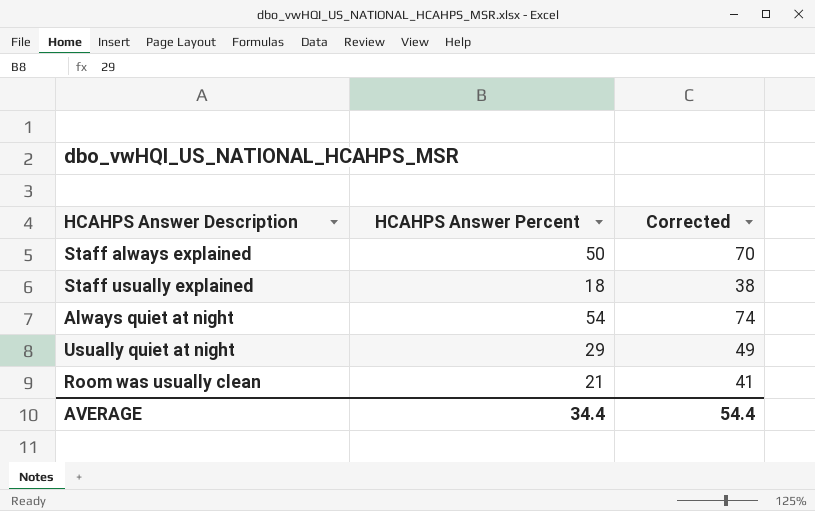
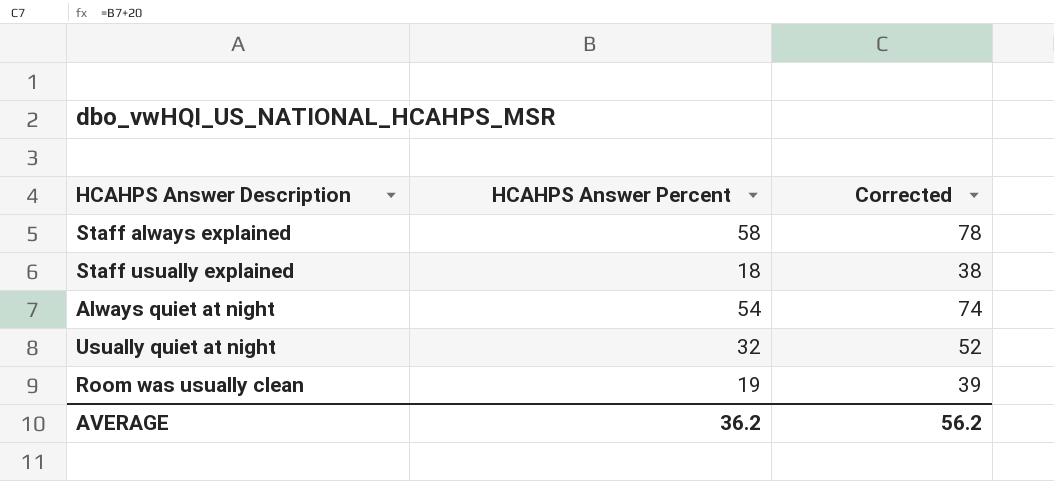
Staff always explained | HCAHPS Answer Percent: 50 -> 58
Staff always explained | Corrected: 70 -> 78
Usually quiet at night | HCAHPS Answer Percent: 29 -> 32
Usually quiet at night | Corrected: 49 -> 52
Room was usually clean | HCAHPS Answer Percent: 21 -> 19
Room was usually clean | Corrected: 41 -> 39
AVERAGE | HCAHPS Answer Percent: 34.4 -> 36.2
AVERAGE | Corrected: 54.4 -> 56.2

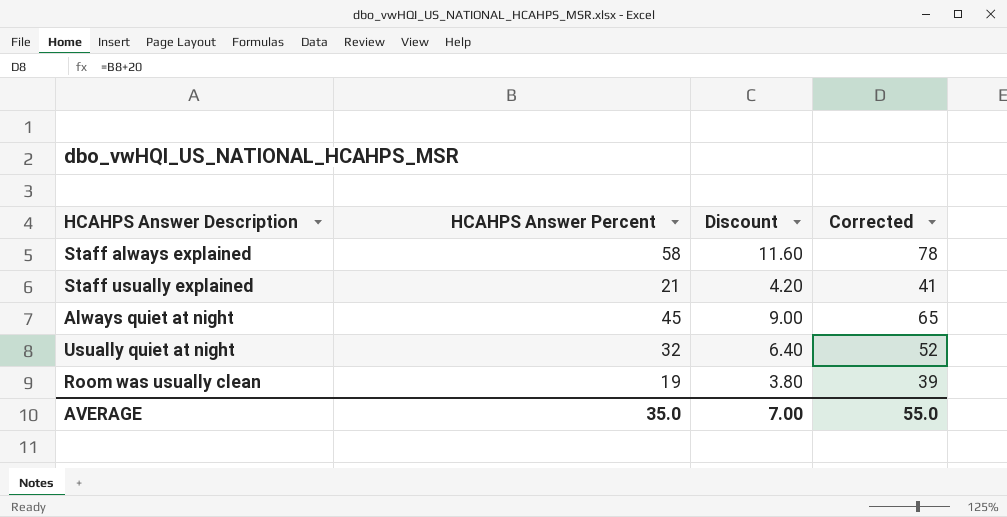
column Discount | formula: none -> [HCAHPS Answer Percent] * 0.2
Staff usually explained | HCAHPS Answer Percent: 18 -> 21
Staff usually explained | Corrected: 38 -> 41
Always quiet at night | HCAHPS Answer Percent: 54 -> 45
Always quiet at night | Corrected: 74 -> 65
AVERAGE | HCAHPS Answer Percent: 36.2 -> 35.0
AVERAGE | Corrected: 56.2 -> 55.0

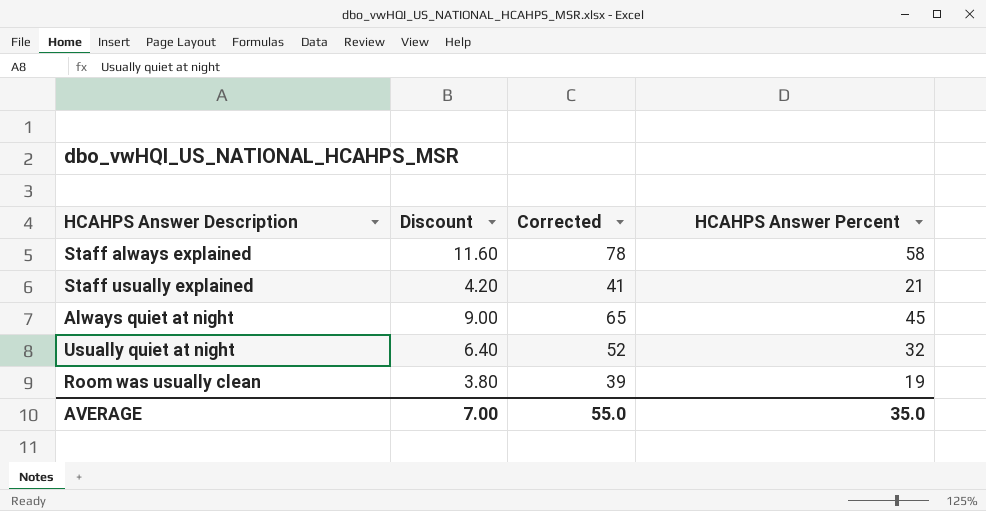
column HCAHPS Answer Percent | position: 2 -> 4

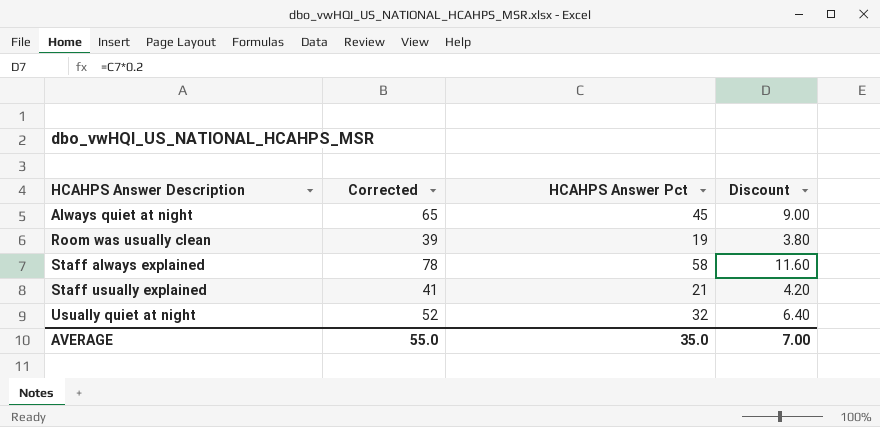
row order: none -> HCAHPS Answer Description ascending
column name: HCAHPS Answer Percent -> HCAHPS Answer Pct
column Discount | position: 2 -> 4

